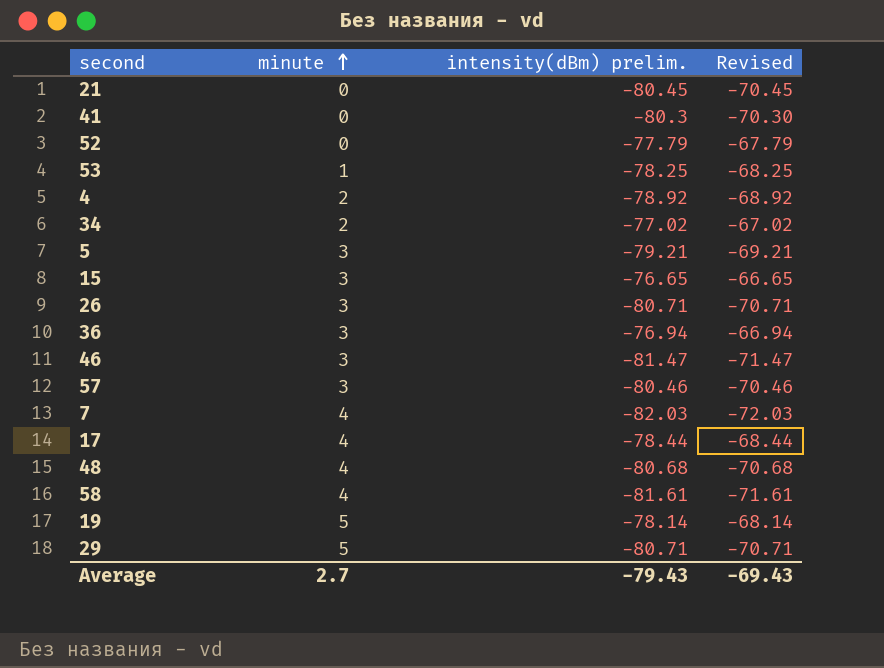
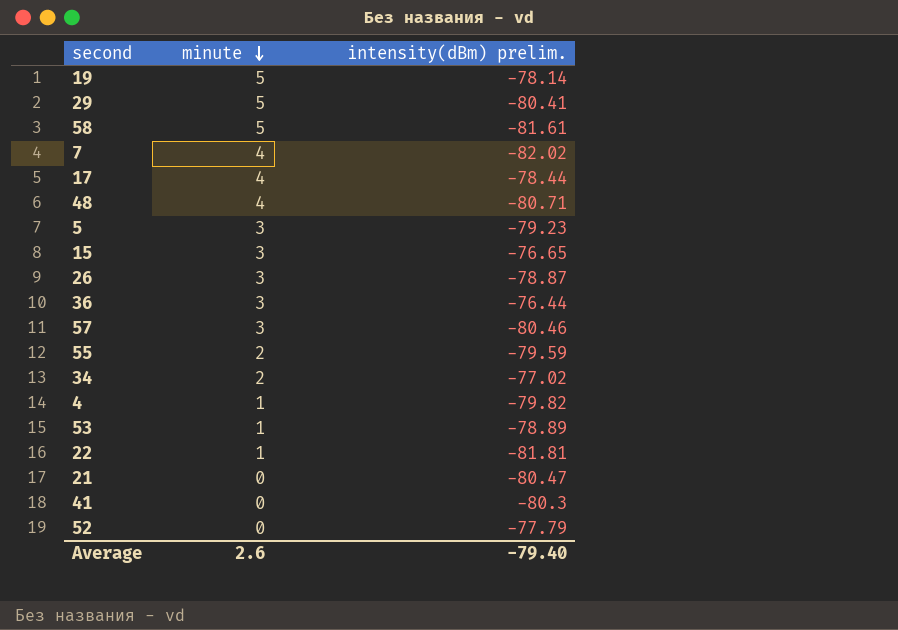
row order: minute ascending -> minute descending
column Revised | formula: [intensity(dBm) prelim.] + 10 -> none
row 46: 3 | -81.47 | -71.47 -> none
29 | intensity(dBm) prelim.: -80.71 -> -80.41
58 | minute: 4 -> 5
7 | intensity(dBm) prelim.: -82.03 -> -82.02
48 | intensity(dBm) prelim.: -80.68 -> -80.71
5 | intensity(dBm) prelim.: -79.21 -> -79.23
26 | intensity(dBm) prelim.: -80.71 -> -78.87
36 | intensity(dBm) prelim.: -76.94 -> -76.44
row 55: none -> 2 | -79.59
4 | minute: 2 -> 1
4 | intensity(dBm) prelim.: -78.92 -> -79.82
53 | intensity(dBm) prelim.: -78.25 -> -78.89
row 22: none -> 1 | -81.81
21 | intensity(dBm) prelim.: -80.45 -> -80.47
Average | minute: 2.7 -> 2.6
Average | intensity(dBm) prelim.: -79.43 -> -79.40

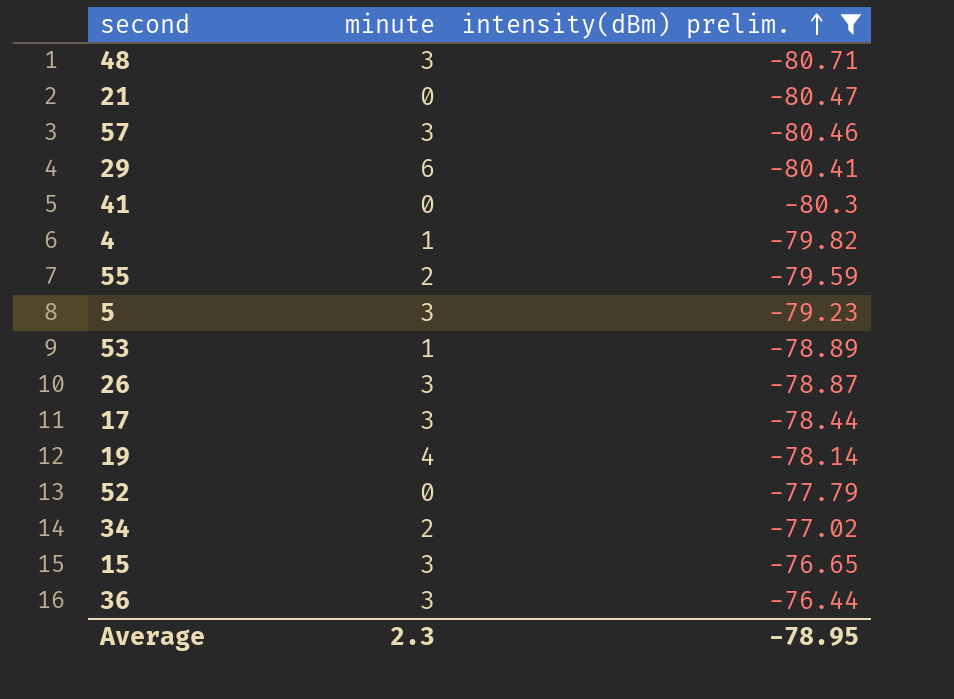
filter: none -> intensity(dBm) prelim. >= -80.71
row order: minute descending -> intensity(dBm) prelim. ascending
48 | minute: 4 -> 3
29 | minute: 5 -> 6
17 | minute: 4 -> 3
19 | minute: 5 -> 4
Average | minute: 2.6 -> 2.3
Average | intensity(dBm) prelim.: -79.40 -> -78.95

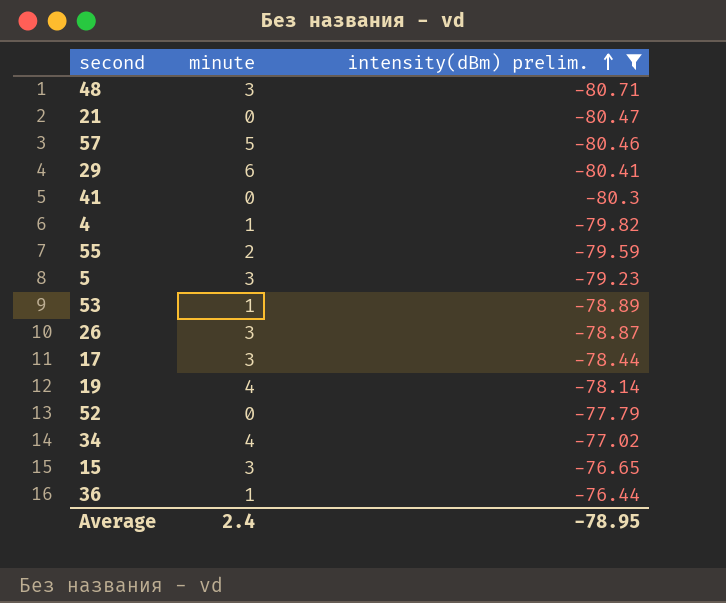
57 | minute: 3 -> 5
34 | minute: 2 -> 4
36 | minute: 3 -> 1
Average | minute: 2.3 -> 2.4

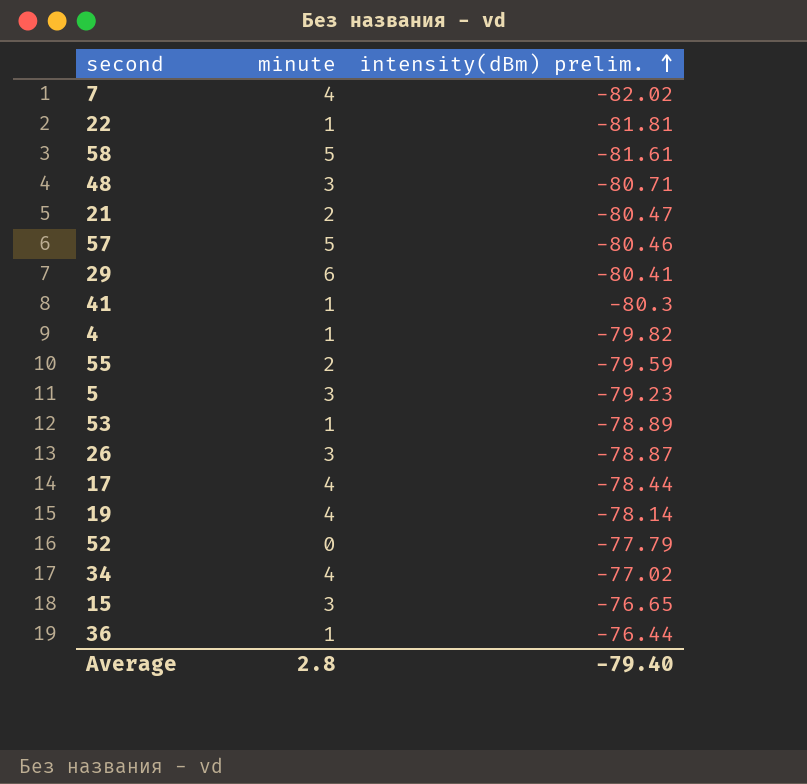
filter: intensity(dBm) prelim. >= -80.71 -> none
21 | minute: 0 -> 2
41 | minute: 0 -> 1
17 | minute: 3 -> 4
Average | minute: 2.4 -> 2.8
Average | intensity(dBm) prelim.: -78.95 -> -79.40

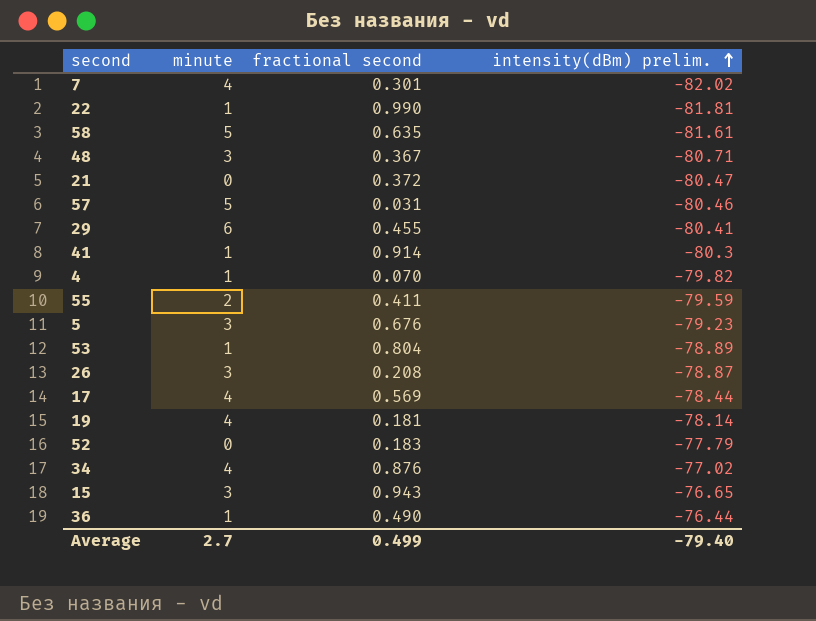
column fractional second | position: none -> 3
21 | minute: 2 -> 0
Average | minute: 2.8 -> 2.7

